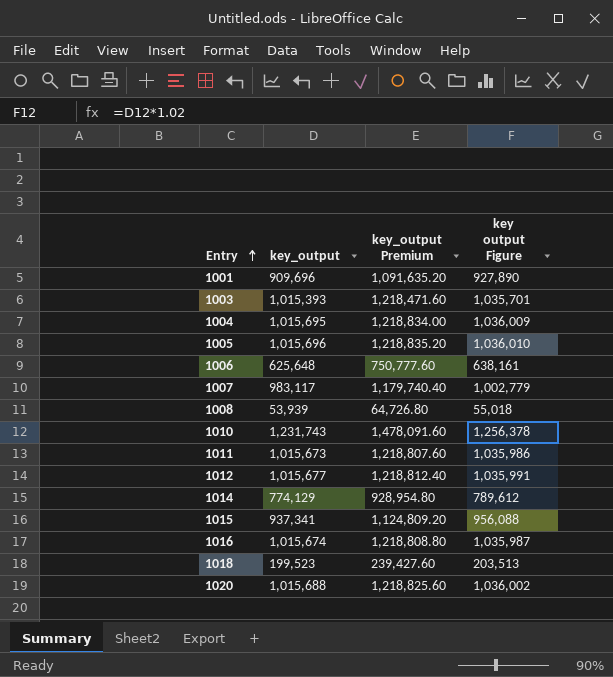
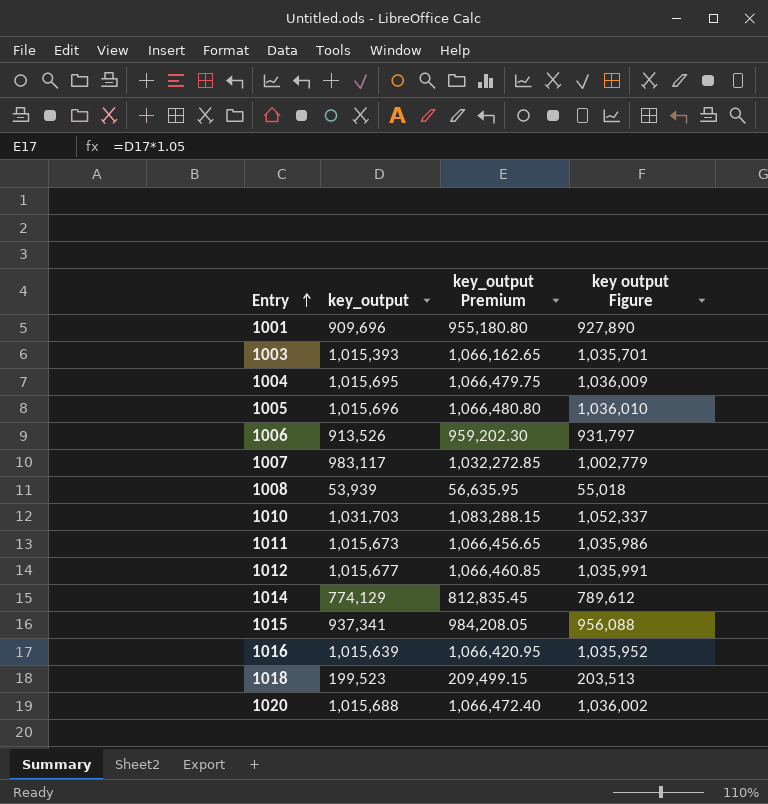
column key_output Premium | formula: [key_output] * 1.2 -> [key_output] * 1.05
1006 | key_output: 625,648 -> 913,526
1006 | key output Figure: 638,161 -> 931,797
1010 | key_output: 1,231,743 -> 1,031,703
1010 | key output Figure: 1,256,378 -> 1,052,337
1016 | key_output: 1,015,674 -> 1,015,639
1016 | key output Figure: 1,035,987 -> 1,035,952

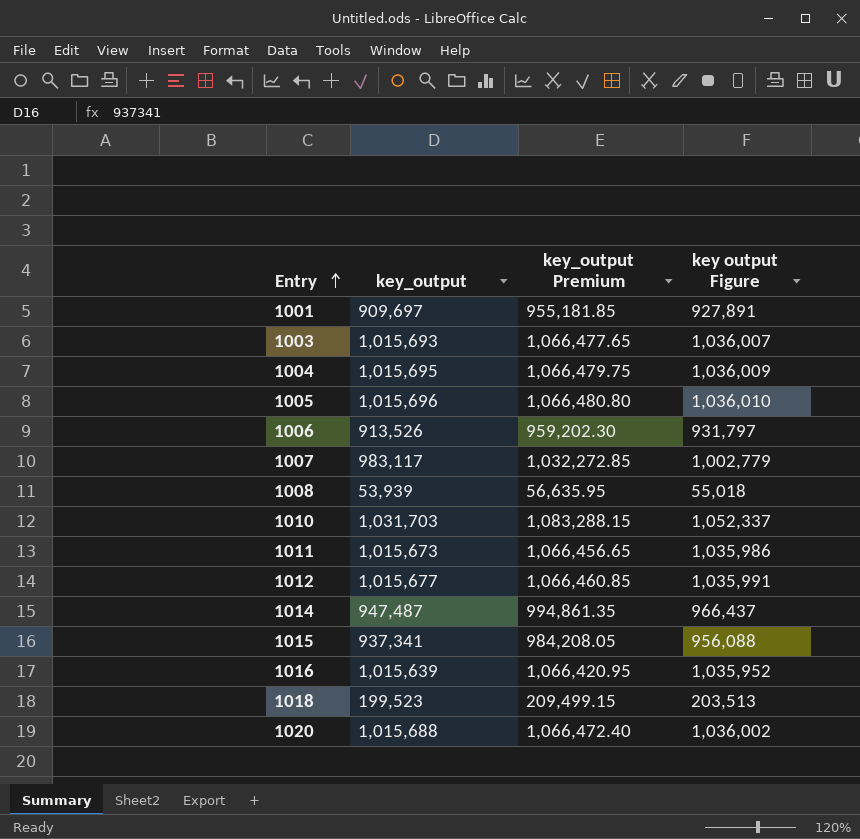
1001 | key_output: 909,696 -> 909,697
1001 | key_output Premium: 955,180.80 -> 955,181.85
1001 | key output Figure: 927,890 -> 927,891
1003 | key_output: 1,015,393 -> 1,015,693
1003 | key_output Premium: 1,066,162.65 -> 1,066,477.65
1003 | key output Figure: 1,035,701 -> 1,036,007
1014 | key_output: 774,129 -> 947,487
1014 | key_output Premium: 812,835.45 -> 994,861.35
1014 | key output Figure: 789,612 -> 966,437

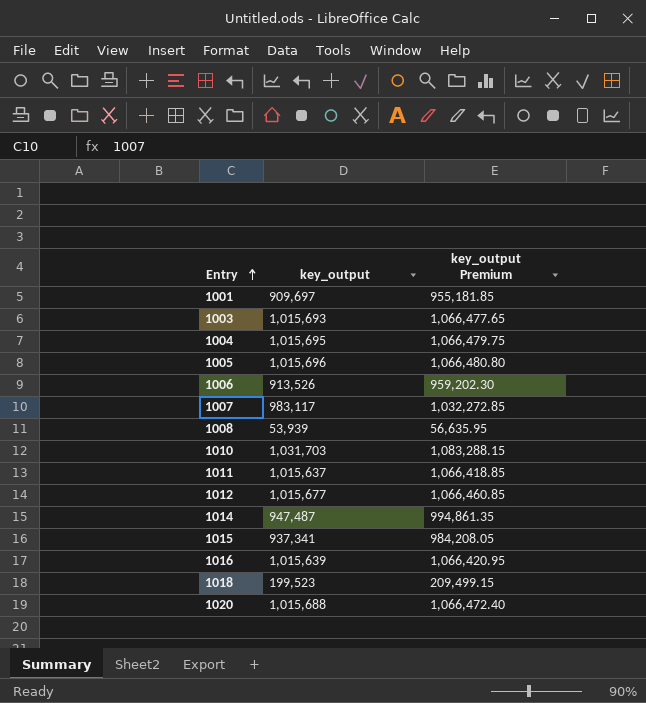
column key output Figure | formula: [key_output] * 1.02 -> none
1011 | key_output: 1,015,673 -> 1,015,637
1011 | key_output Premium: 1,066,456.65 -> 1,066,418.85

